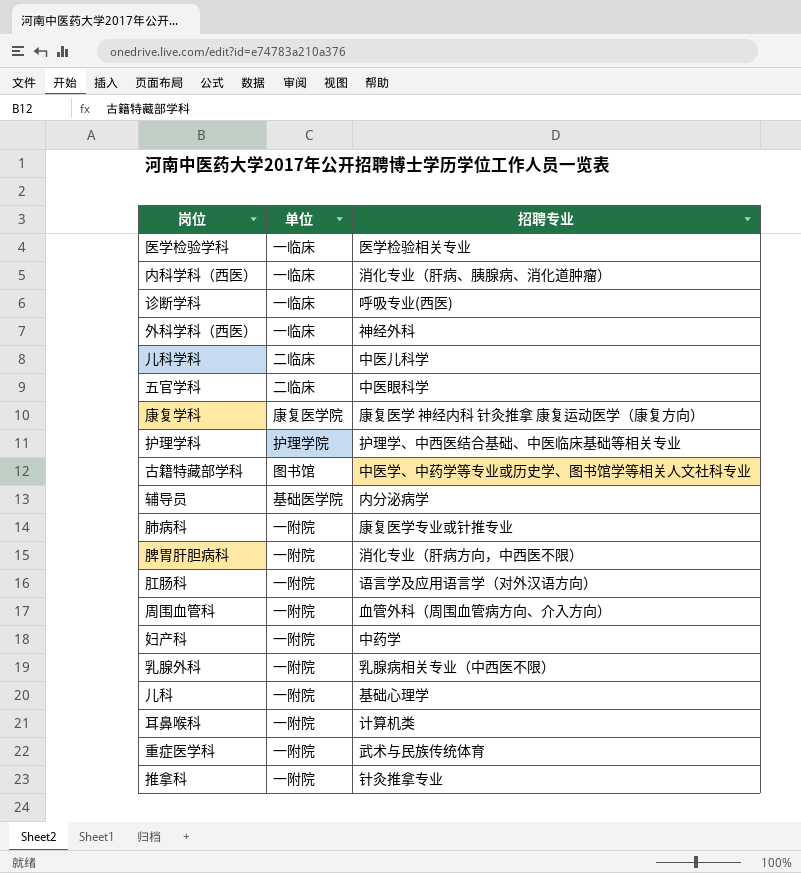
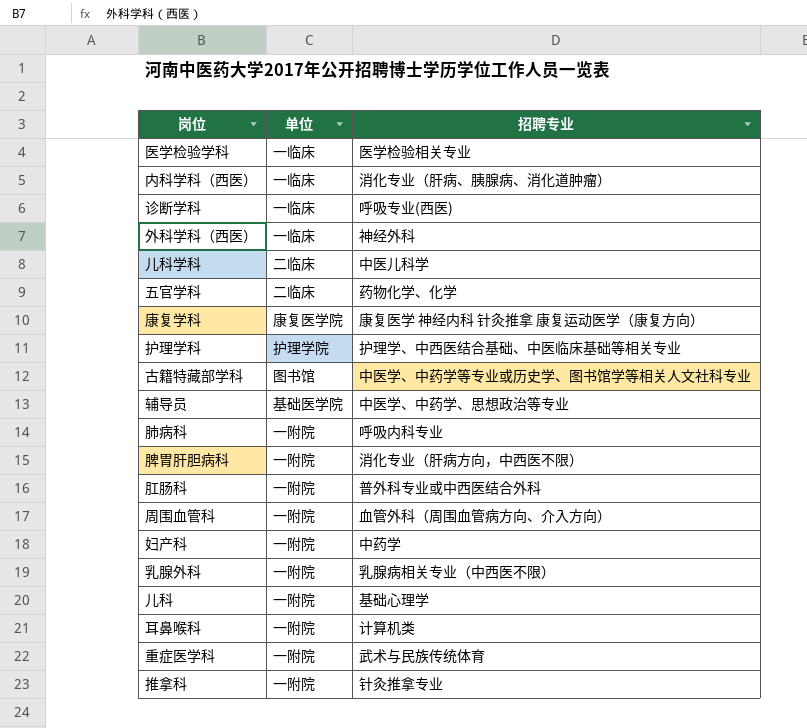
五官学科 | 招聘专业: 中医眼科学 -> 药物化学、化学
辅导员 | 招聘专业: 内分泌病学 -> 中医学、中药学、思想政治等专业
肺病科 | 招聘专业: 康复医学专业或针推专业 -> 呼吸内科专业
肛肠科 | 招聘专业: 语言学及应用语言学（对外汉语方向） -> 普外科专业或中西医结合外科

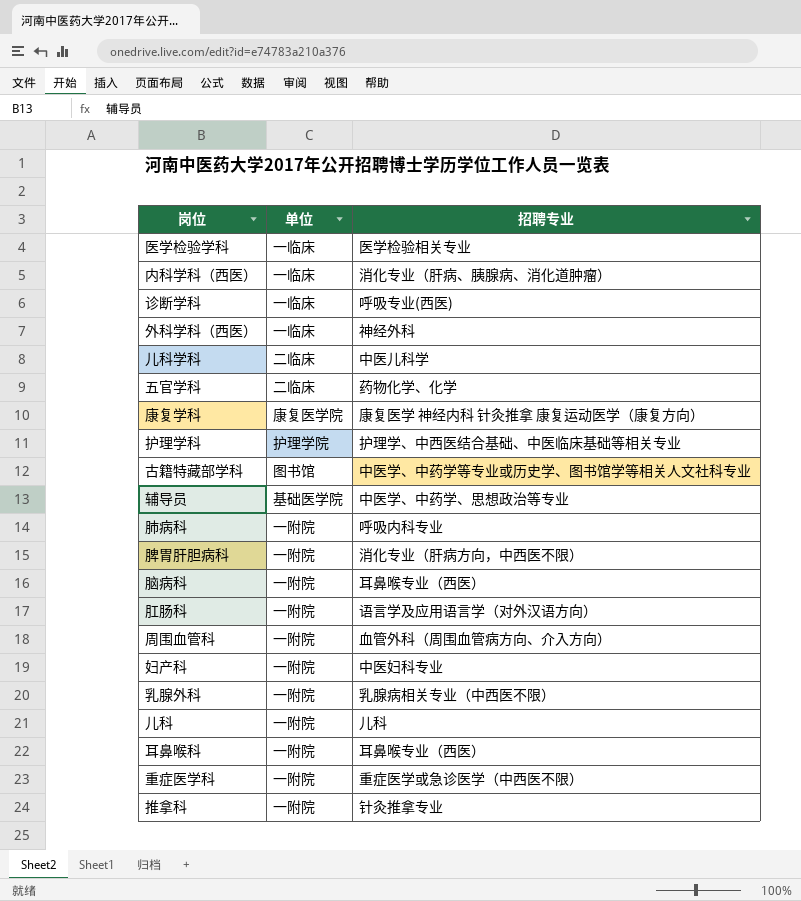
row 脑病科: none -> 一附院 | 耳鼻喉专业（西医）
肛肠科 | 招聘专业: 普外科专业或中西医结合外科 -> 语言学及应用语言学（对外汉语方向）
妇产科 | 招聘专业: 中药学 -> 中医妇科专业
儿科 | 招聘专业: 基础心理学 -> 儿科
耳鼻喉科 | 招聘专业: 计算机类 -> 耳鼻喉专业（西医）
重症医学科 | 招聘专业: 武术与民族传统体育 -> 重症医学或急诊医学（中西医不限）

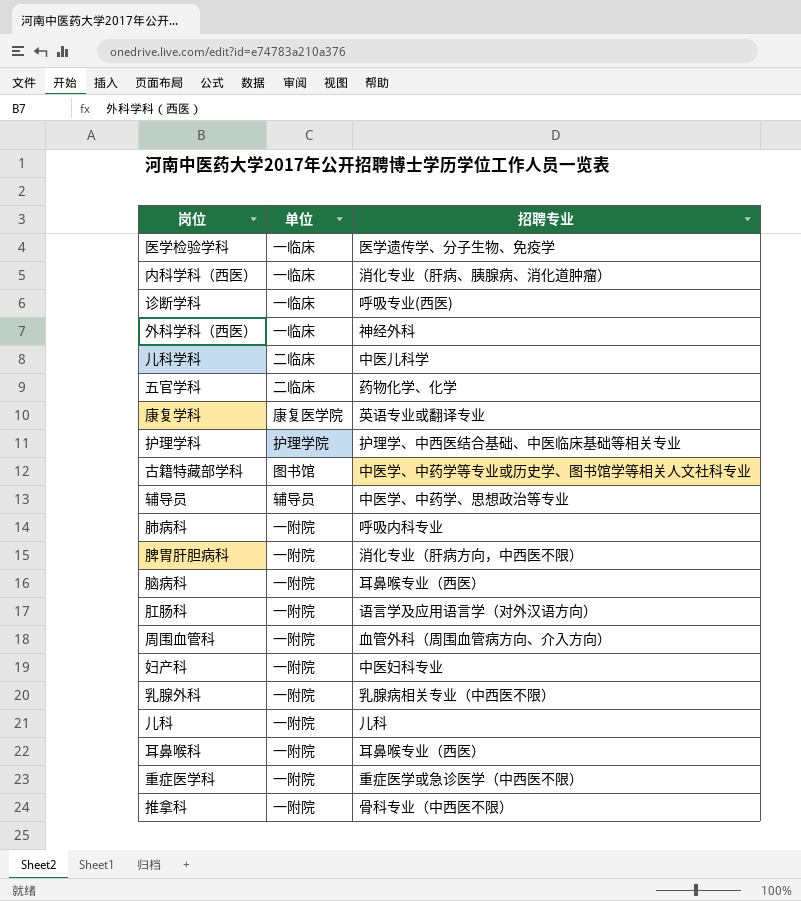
医学检验学科 | 招聘专业: 医学检验相关专业 -> 医学遗传学、分子生物、免疫学
康复学科 | 招聘专业: 康复医学 神经内科 针灸推拿 康复运动医学（康复方向） -> 英语专业或翻译专业
辅导员 | 单位: 基础医学院 -> 辅导员
推拿科 | 招聘专业: 针灸推拿专业 -> 骨科专业（中西医不限）

